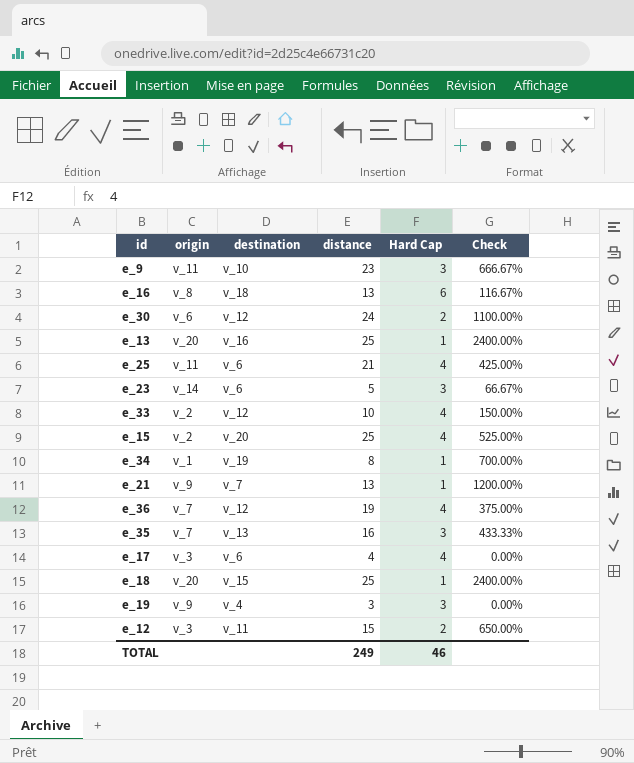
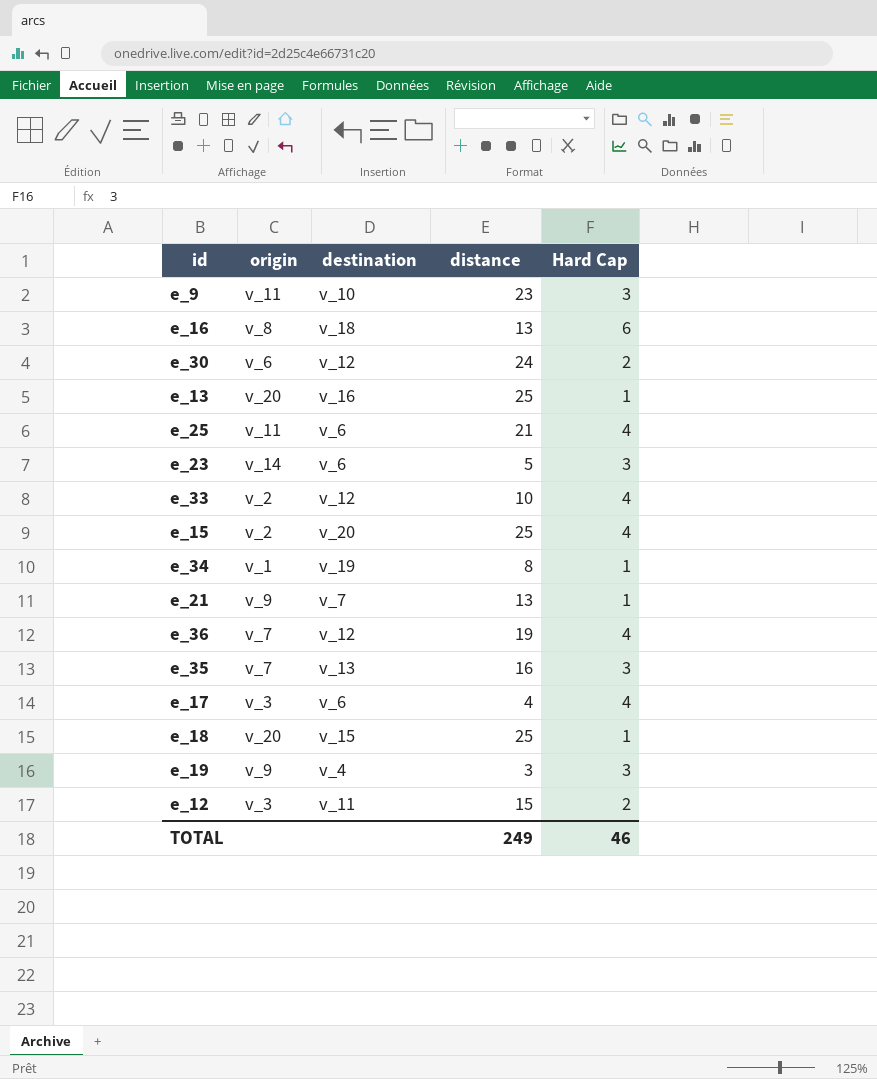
column Check | formula: ([distance] - [Hard Cap]) / [Hard Cap] -> none

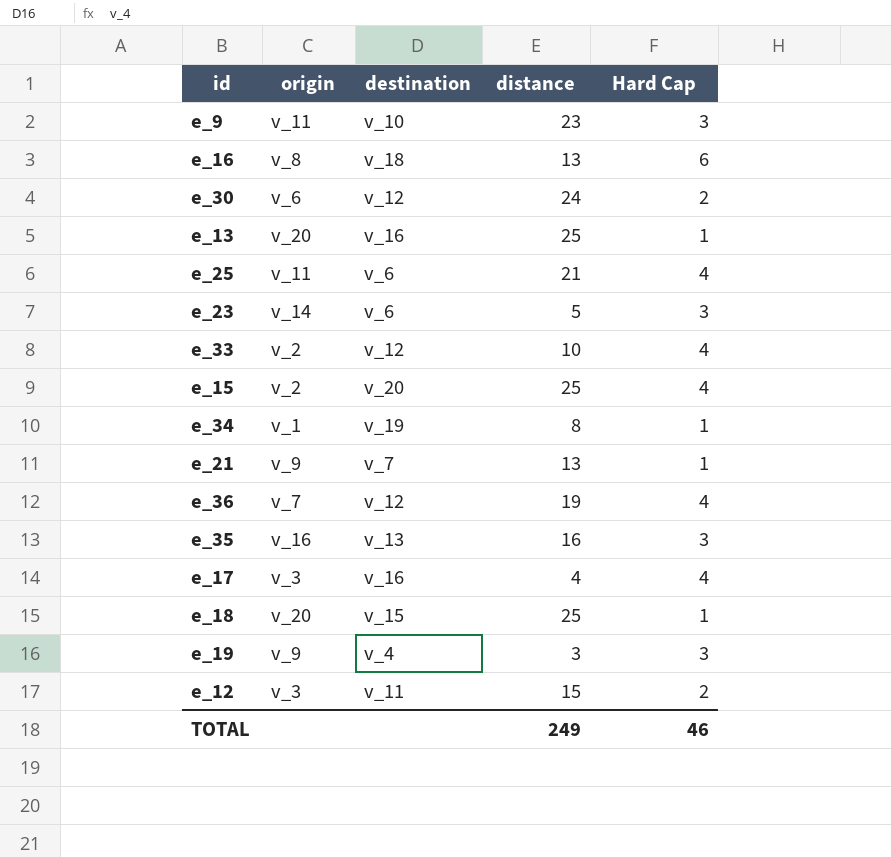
e_35 | origin: v_7 -> v_16
e_17 | destination: v_6 -> v_16

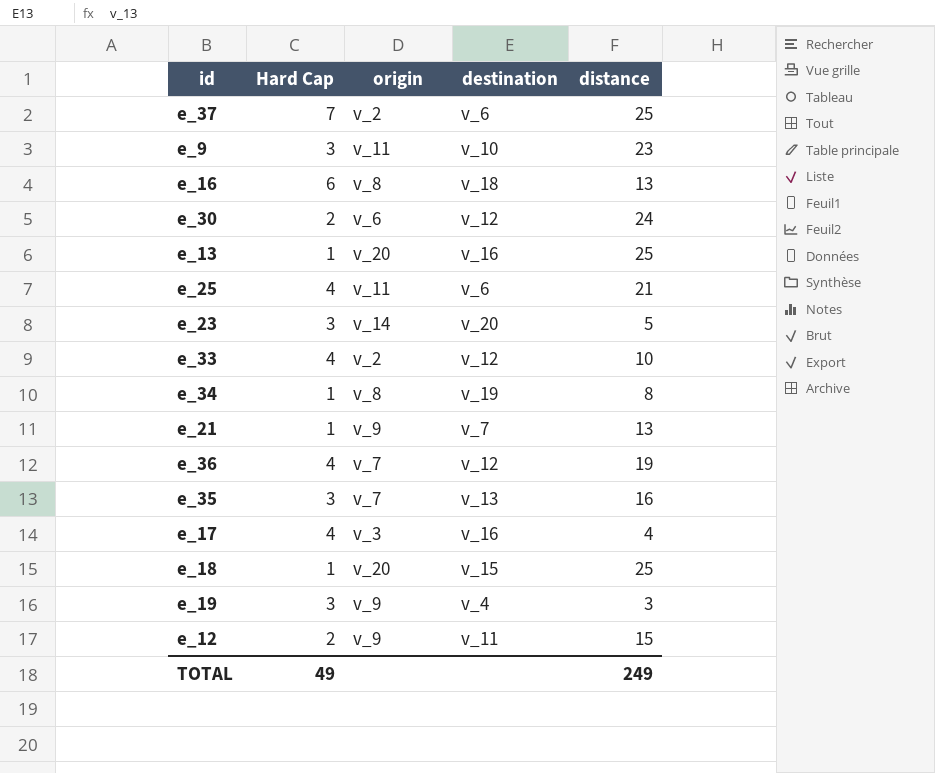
column Hard Cap | position: 5 -> 2
row e_15: v_2 | v_20 | 25 | 4 -> none
row e_37: none -> 7 | v_2 | v_6 | 25
e_23 | destination: v_6 -> v_20
e_34 | origin: v_1 -> v_8
e_35 | origin: v_16 -> v_7
e_12 | origin: v_3 -> v_9
TOTAL | Hard Cap: 46 -> 49

